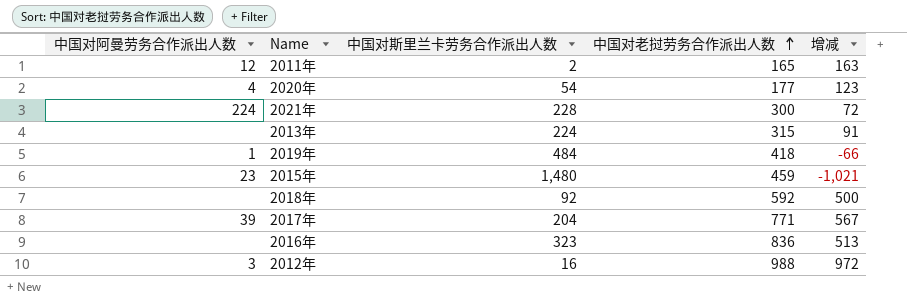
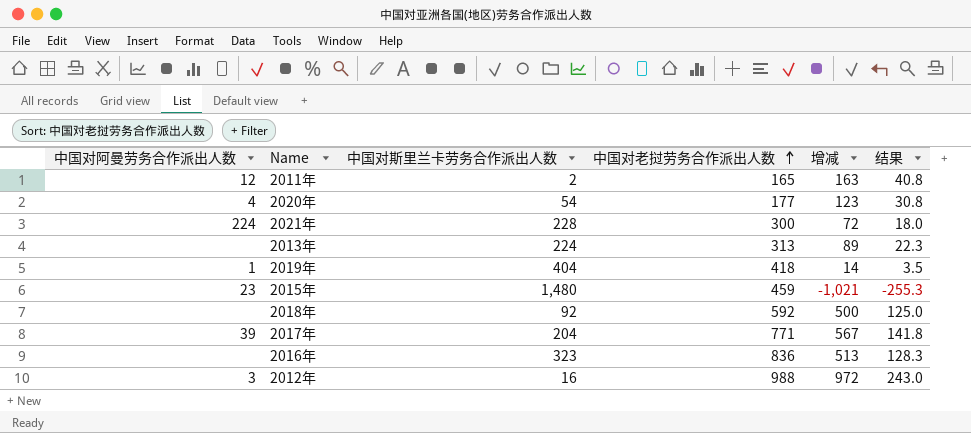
column 结果 | formula: none -> [增减] * 0.25
2013年 | 中国对老挝劳务合作派出人数: 315 -> 313
2013年 | 增减: 91 -> 89
2019年 | 中国对斯里兰卡劳务合作派出人数: 484 -> 404
2019年 | 增减: -66 -> 14

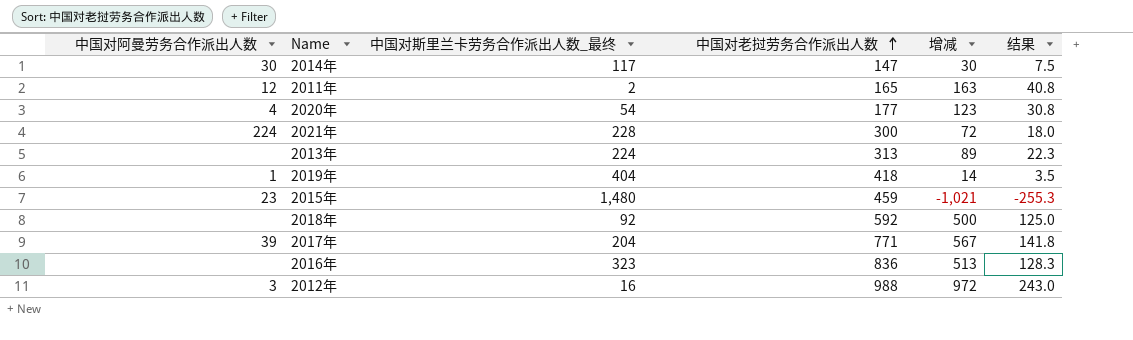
column name: 中国对斯里兰卡劳务合作派出人数 -> 中国对斯里兰卡劳务合作派出人数_最终
row 2014年: none -> 30 | 117 | 147 | 30 | 7.5

